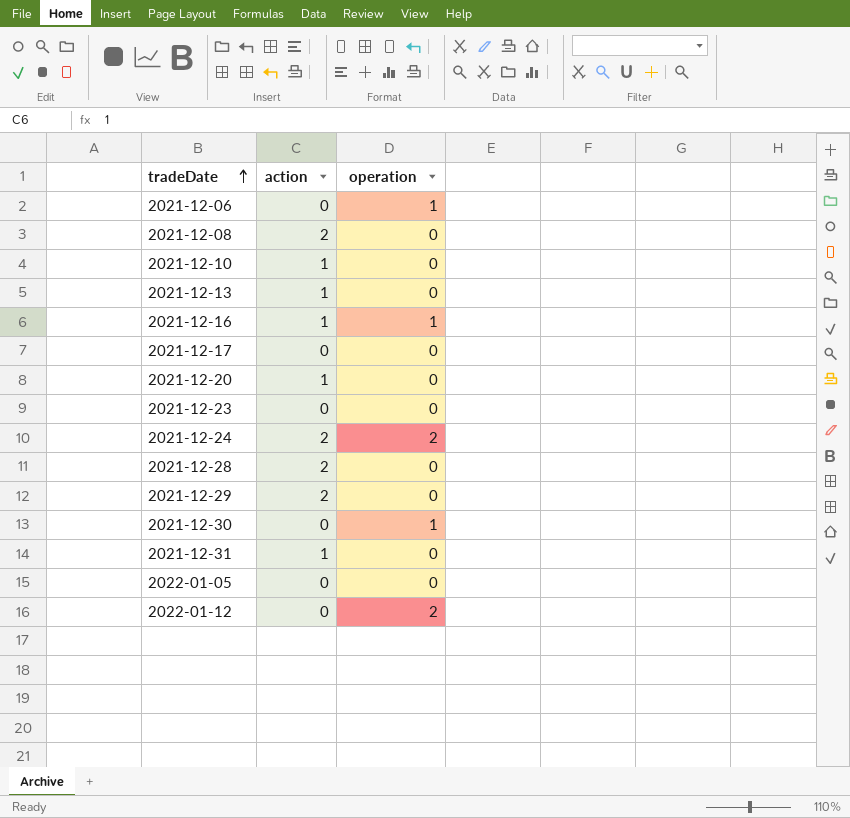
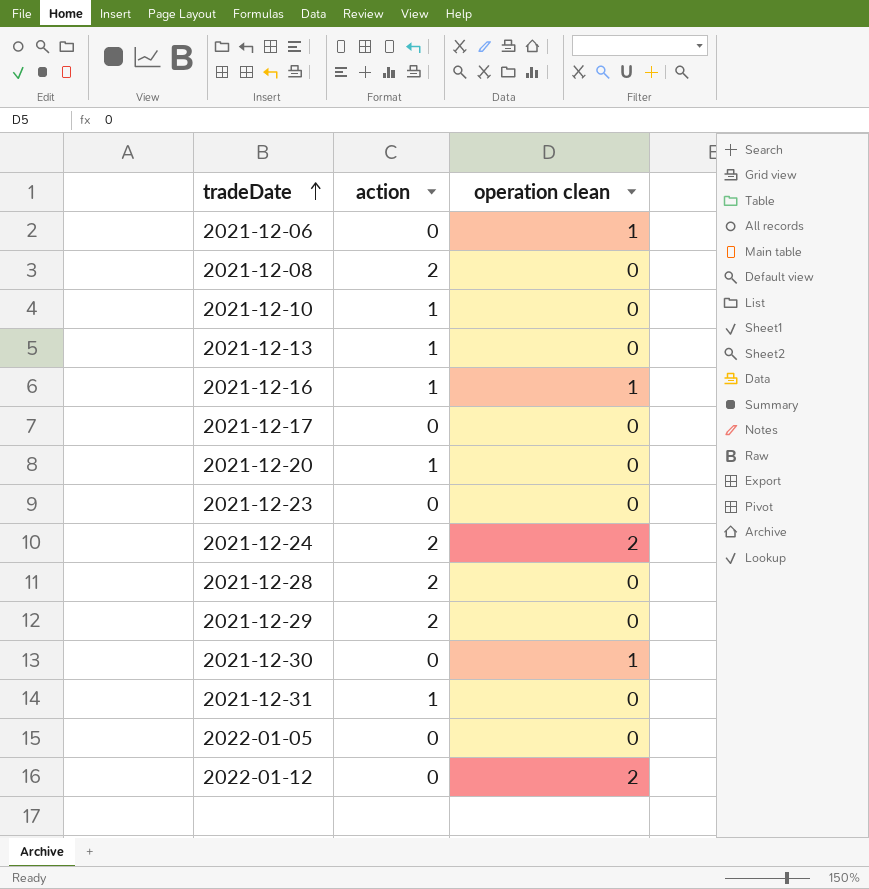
column name: operation -> operation clean

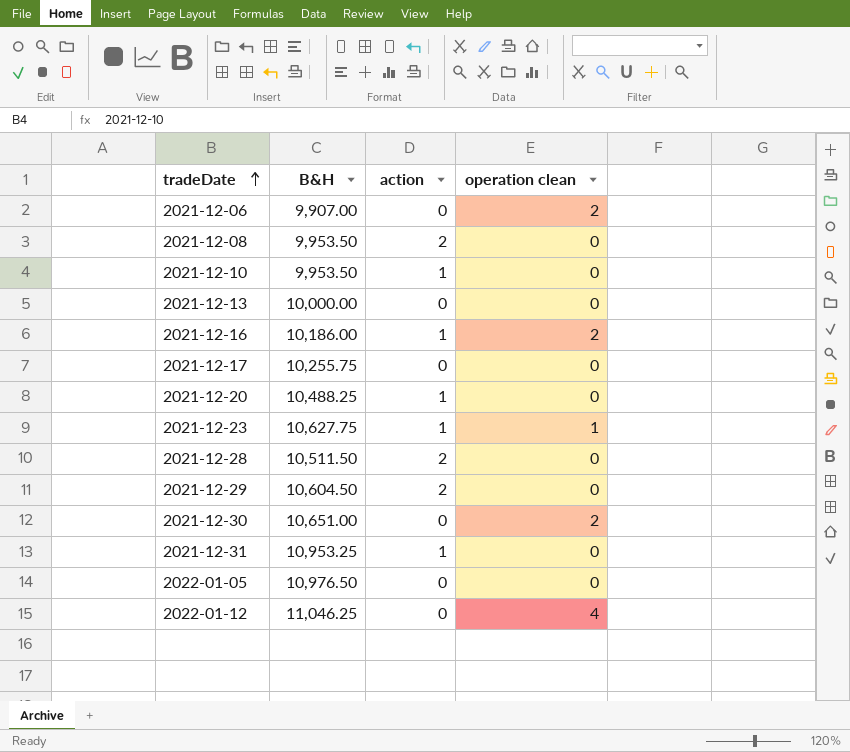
column B&H | position: none -> 2
row 2021-12-24: 2 | 2 -> none
2021-12-06 | operation clean: 1 -> 2
2021-12-13 | action: 1 -> 0
2021-12-16 | operation clean: 1 -> 2
2021-12-23 | action: 0 -> 1
2021-12-23 | operation clean: 0 -> 1
2021-12-30 | operation clean: 1 -> 2
2022-01-12 | operation clean: 2 -> 4

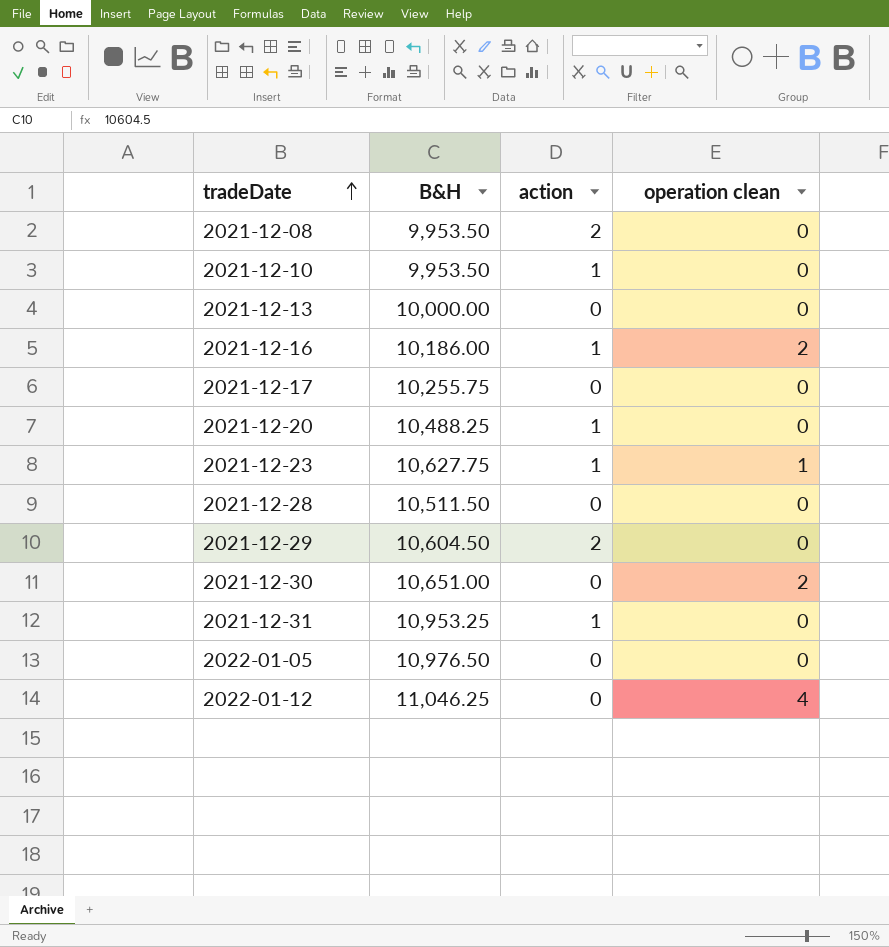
row 2021-12-06: 9,907.00 | 0 | 2 -> none
2021-12-28 | action: 2 -> 0

